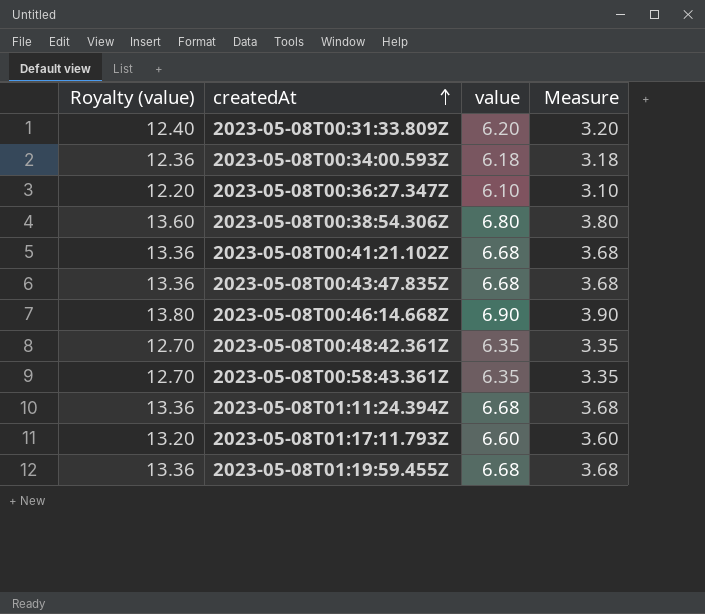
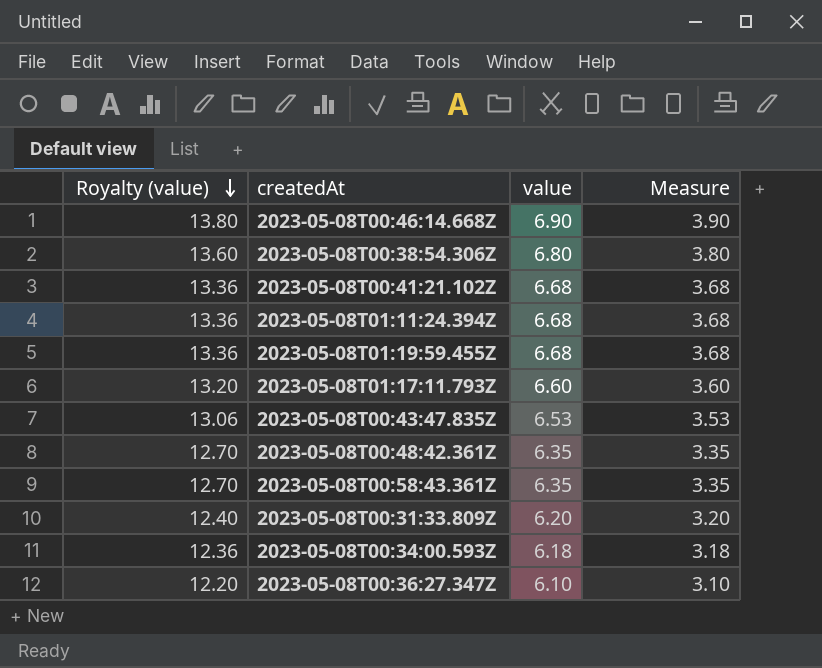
row order: createdAt ascending -> Royalty (value) descending
2023-05-08T00:43:47.835Z | Royalty (value): 13.36 -> 13.06
2023-05-08T00:43:47.835Z | value: 6.68 -> 6.53
2023-05-08T00:43:47.835Z | Measure: 3.68 -> 3.53

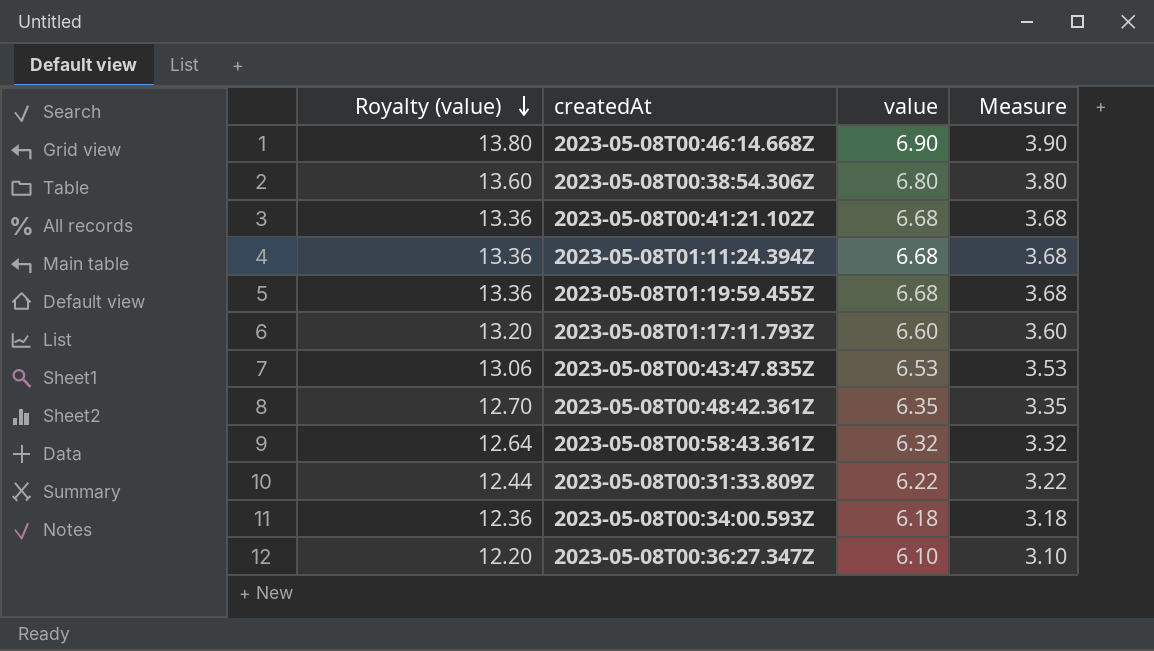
2023-05-08T00:58:43.361Z | Royalty (value): 12.70 -> 12.64
2023-05-08T00:58:43.361Z | value: 6.35 -> 6.32
2023-05-08T00:58:43.361Z | Measure: 3.35 -> 3.32
2023-05-08T00:31:33.809Z | Royalty (value): 12.40 -> 12.44
2023-05-08T00:31:33.809Z | value: 6.20 -> 6.22
2023-05-08T00:31:33.809Z | Measure: 3.20 -> 3.22

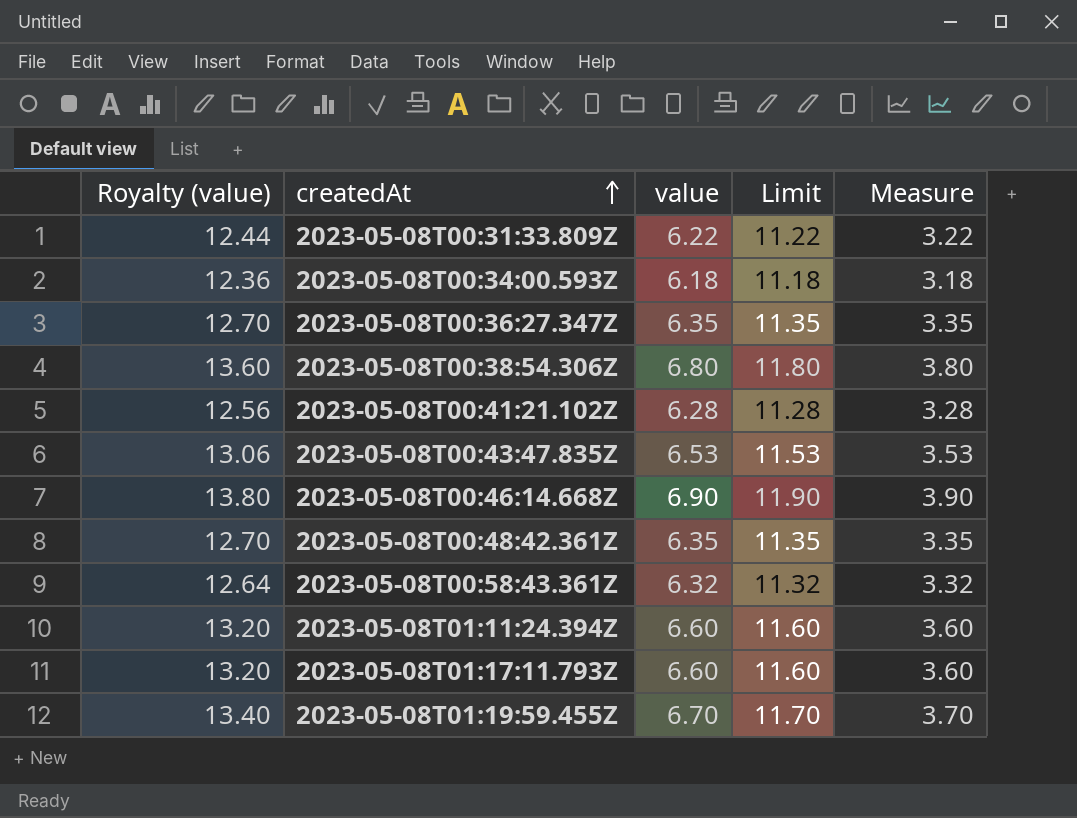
row order: Royalty (value) descending -> createdAt ascending
column Limit | formula: none -> [value] + 5
2023-05-08T00:36:27.347Z | Royalty (value): 12.20 -> 12.70
2023-05-08T00:36:27.347Z | value: 6.10 -> 6.35
2023-05-08T00:36:27.347Z | Measure: 3.10 -> 3.35
2023-05-08T00:41:21.102Z | Royalty (value): 13.36 -> 12.56
2023-05-08T00:41:21.102Z | value: 6.68 -> 6.28
2023-05-08T00:41:21.102Z | Measure: 3.68 -> 3.28
2023-05-08T01:11:24.394Z | Royalty (value): 13.36 -> 13.20
2023-05-08T01:11:24.394Z | value: 6.68 -> 6.60
2023-05-08T01:11:24.394Z | Measure: 3.68 -> 3.60
2023-05-08T01:19:59.455Z | Royalty (value): 13.36 -> 13.40
2023-05-08T01:19:59.455Z | value: 6.68 -> 6.70
2023-05-08T01:19:59.455Z | Measure: 3.68 -> 3.70

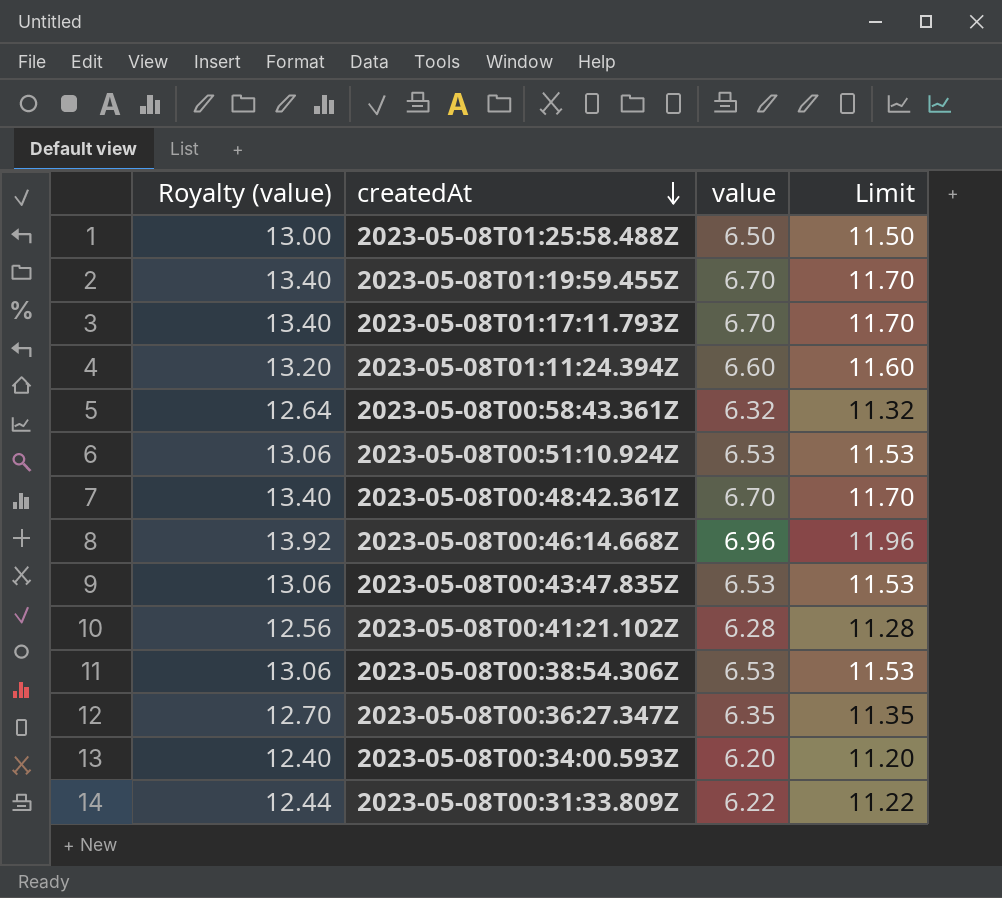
row order: createdAt ascending -> createdAt descending
column Measure | formula: [value] - 3 -> none
row 2023-05-08T01:25:58.488Z: none -> 13.00 | 6.50 | 11.50
2023-05-08T01:17:11.793Z | Royalty (value): 13.20 -> 13.40
2023-05-08T01:17:11.793Z | value: 6.60 -> 6.70
2023-05-08T01:17:11.793Z | Limit: 11.60 -> 11.70
row 2023-05-08T00:51:10.924Z: none -> 13.06 | 6.53 | 11.53
2023-05-08T00:48:42.361Z | Royalty (value): 12.70 -> 13.40
2023-05-08T00:48:42.361Z | value: 6.35 -> 6.70
2023-05-08T00:48:42.361Z | Limit: 11.35 -> 11.70
2023-05-08T00:46:14.668Z | Royalty (value): 13.80 -> 13.92
2023-05-08T00:46:14.668Z | value: 6.90 -> 6.96
2023-05-08T00:46:14.668Z | Limit: 11.90 -> 11.96
2023-05-08T00:38:54.306Z | Royalty (value): 13.60 -> 13.06
2023-05-08T00:38:54.306Z | value: 6.80 -> 6.53
2023-05-08T00:38:54.306Z | Limit: 11.80 -> 11.53
2023-05-08T00:34:00.593Z | Royalty (value): 12.36 -> 12.40
2023-05-08T00:34:00.593Z | value: 6.18 -> 6.20
2023-05-08T00:34:00.593Z | Limit: 11.18 -> 11.20

